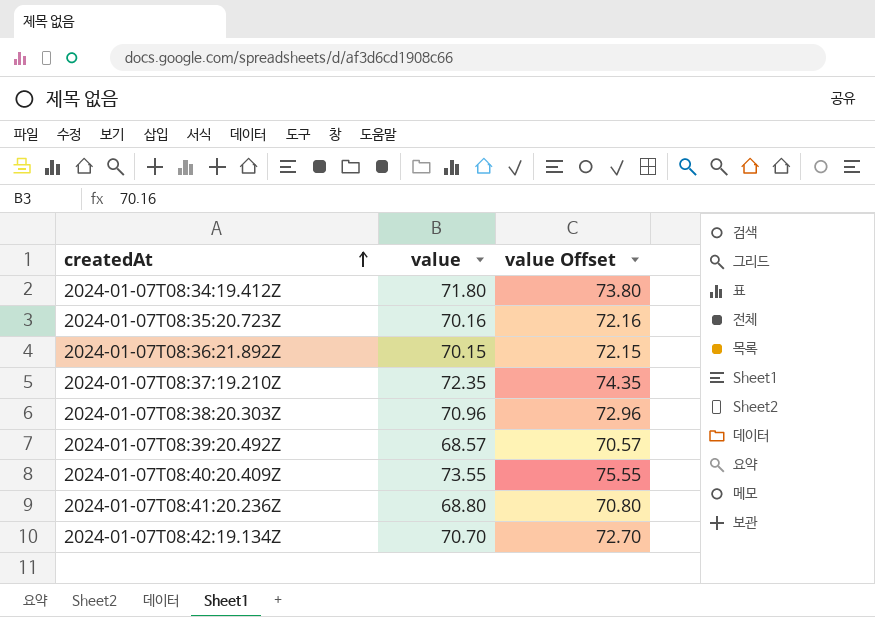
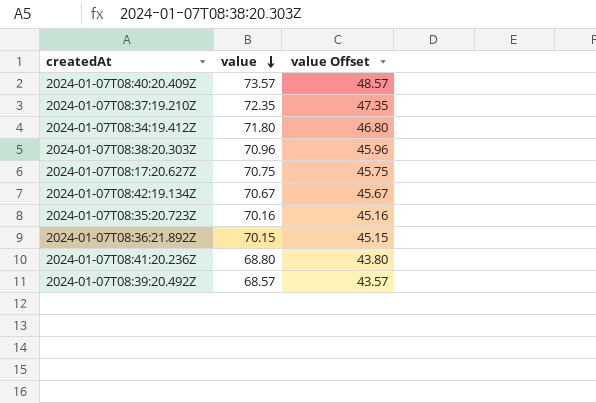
row order: createdAt ascending -> value descending
column value Offset | formula: [value] + 2 -> [value] - 25
2024-01-07T08:40:20.409Z | value: 73.55 -> 73.57
row 2024-01-07T08:17:20.627Z: none -> 70.75 | 45.75
2024-01-07T08:42:19.134Z | value: 70.70 -> 70.67

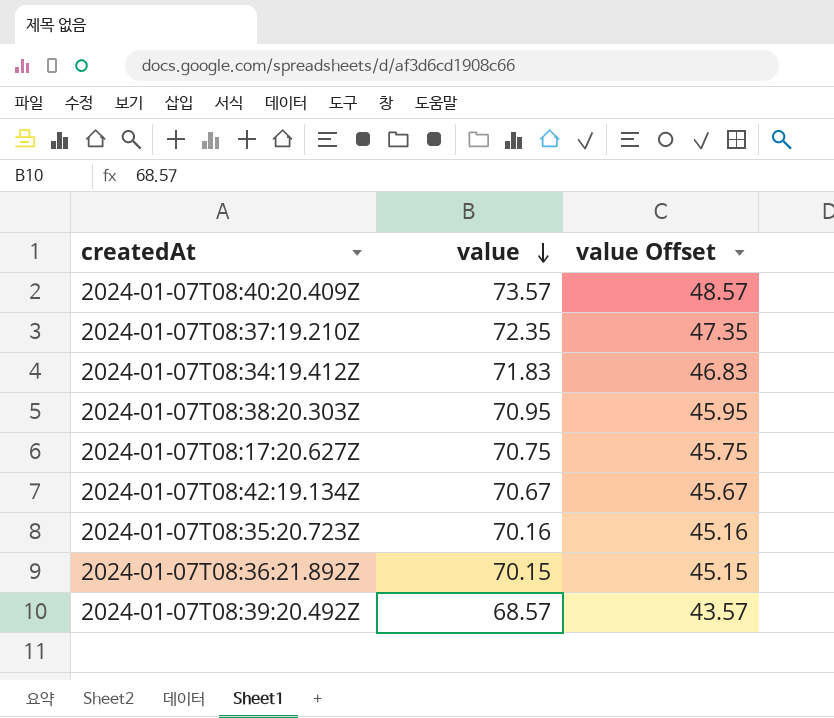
row 2024-01-07T08:41:20.236Z: 68.80 | 43.80 -> none
2024-01-07T08:34:19.412Z | value: 71.80 -> 71.83
2024-01-07T08:34:19.412Z | value Offset: 46.80 -> 46.83
2024-01-07T08:38:20.303Z | value: 70.96 -> 70.95
2024-01-07T08:38:20.303Z | value Offset: 45.96 -> 45.95

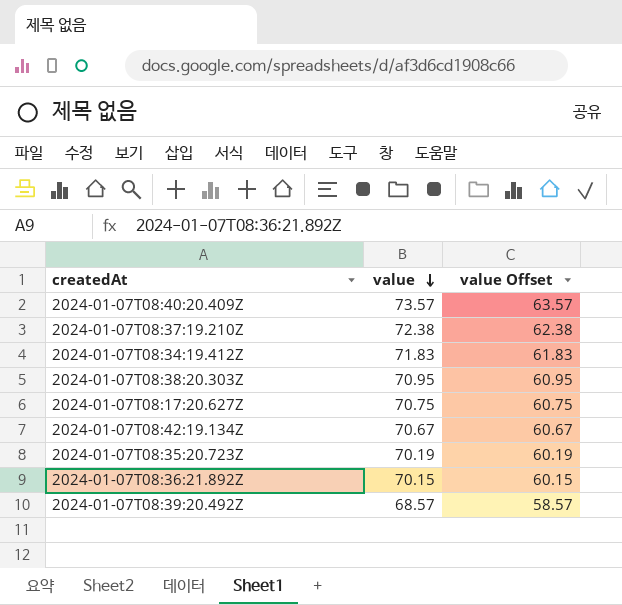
column value Offset | formula: [value] - 25 -> [value] - 10
2024-01-07T08:37:19.210Z | value: 72.35 -> 72.38
2024-01-07T08:35:20.723Z | value: 70.16 -> 70.19

